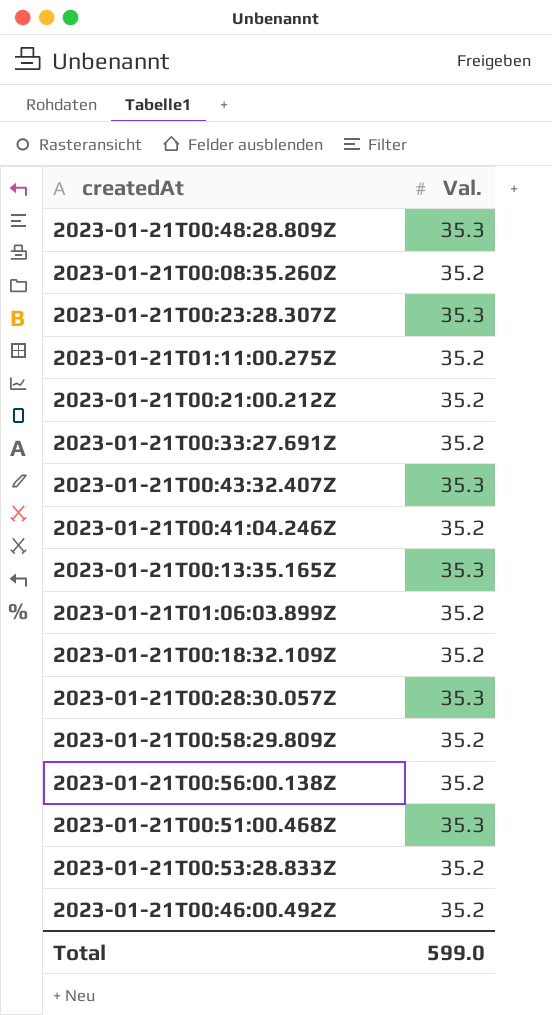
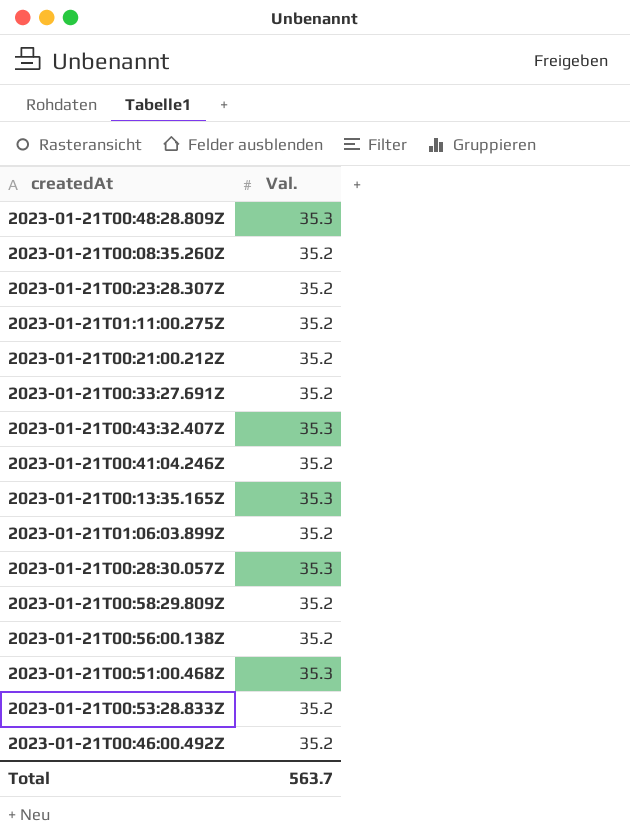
row 2023-01-21T00:18:32.109Z: 35.2 -> none
2023-01-21T00:23:28.307Z | Val.: 35.3 -> 35.2
Total | Val.: 599.0 -> 563.7

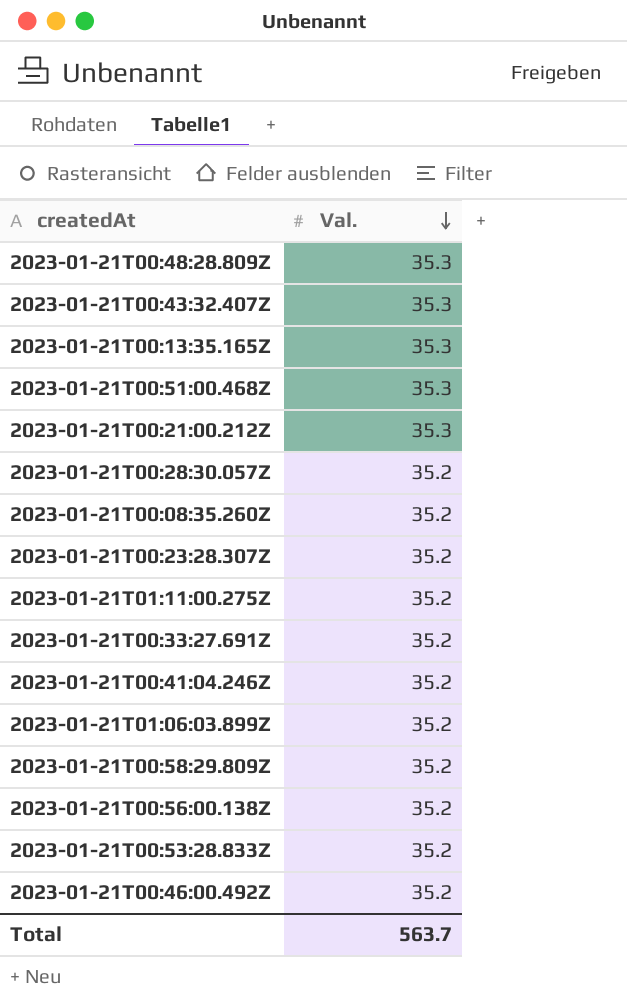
row order: none -> Val. descending
2023-01-21T00:21:00.212Z | Val.: 35.2 -> 35.3
2023-01-21T00:28:30.057Z | Val.: 35.3 -> 35.2

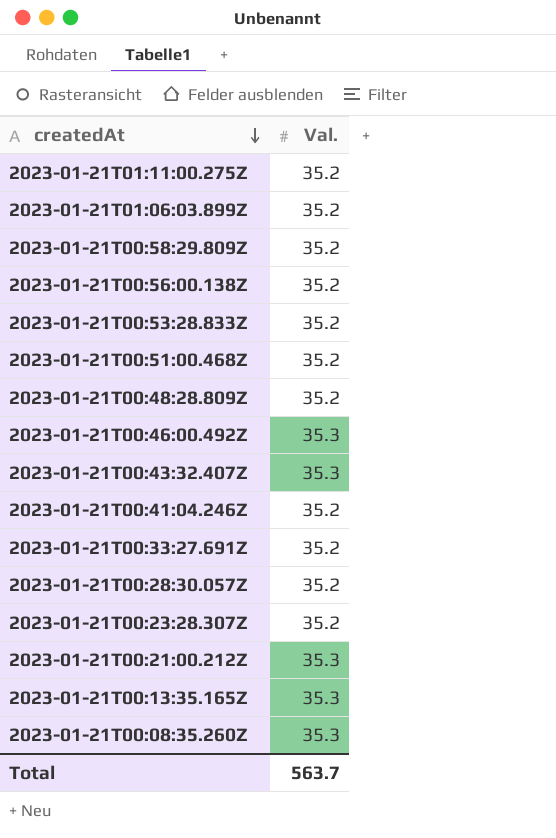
row order: Val. descending -> createdAt descending
2023-01-21T00:51:00.468Z | Val.: 35.3 -> 35.2
2023-01-21T00:48:28.809Z | Val.: 35.3 -> 35.2
2023-01-21T00:46:00.492Z | Val.: 35.2 -> 35.3
2023-01-21T00:08:35.260Z | Val.: 35.2 -> 35.3

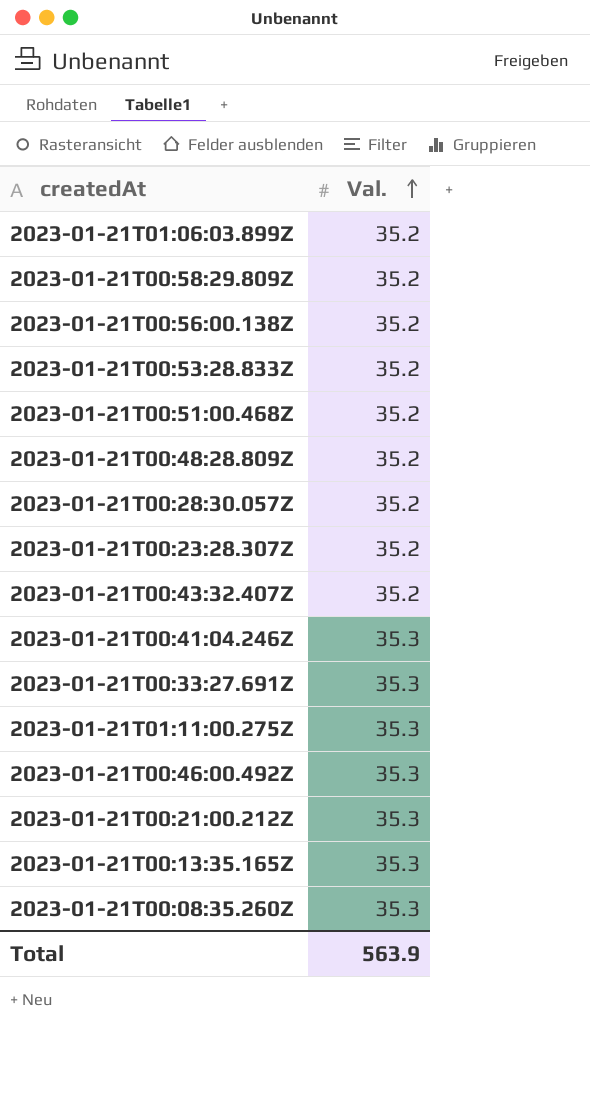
row order: createdAt descending -> Val. ascending
2023-01-21T00:43:32.407Z | Val.: 35.3 -> 35.2
2023-01-21T00:41:04.246Z | Val.: 35.2 -> 35.3
2023-01-21T00:33:27.691Z | Val.: 35.2 -> 35.3
2023-01-21T01:11:00.275Z | Val.: 35.2 -> 35.3
Total | Val.: 563.7 -> 563.9

